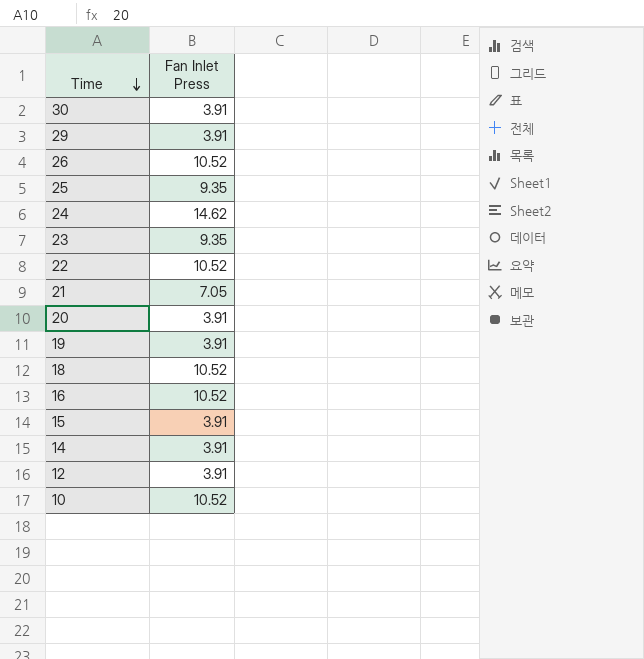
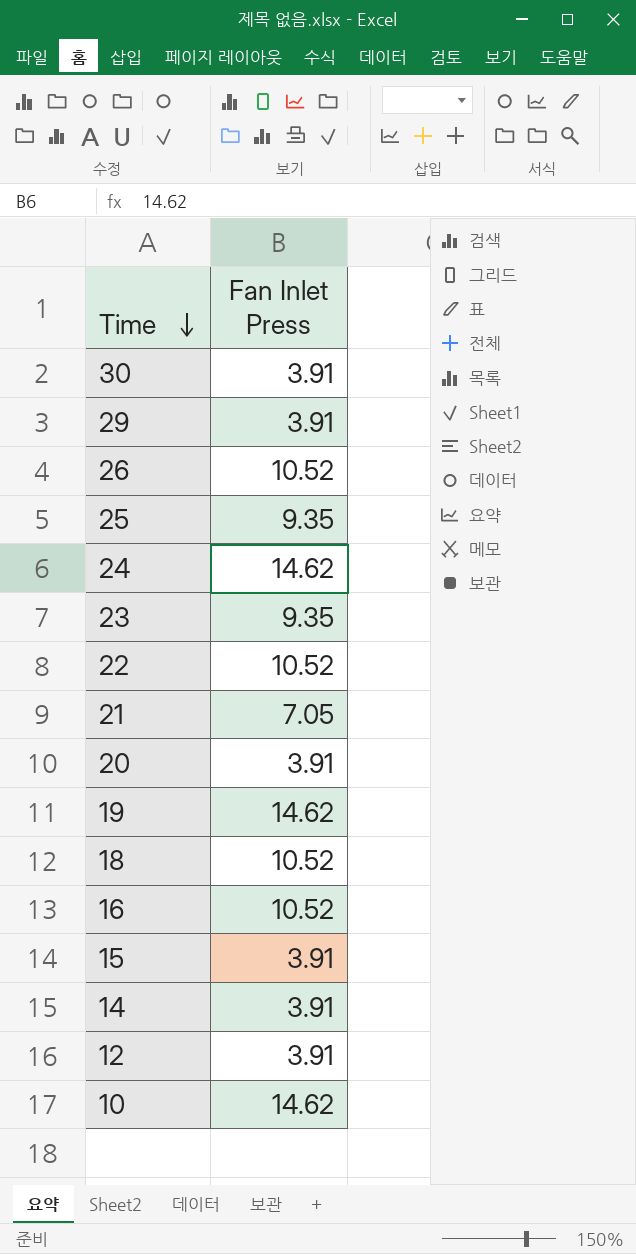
19 | Fan Inlet Press: 3.91 -> 14.62
10 | Fan Inlet Press: 10.52 -> 14.62

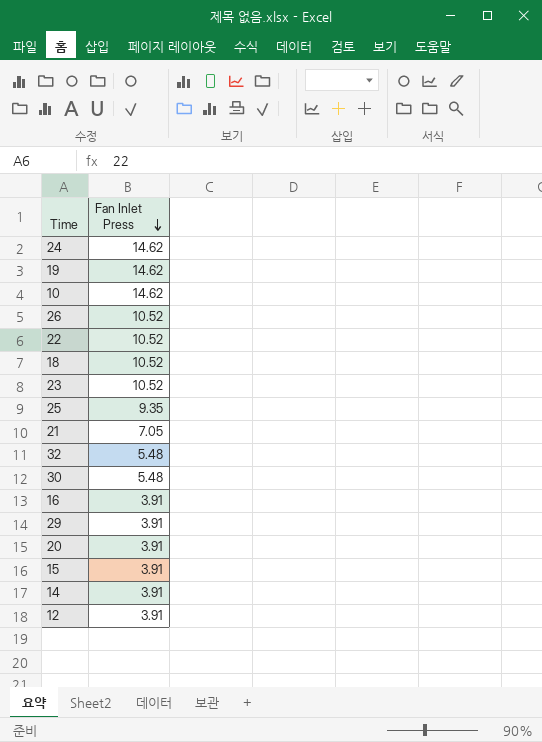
row order: Time descending -> Fan Inlet Press descending
23 | Fan Inlet Press: 9.35 -> 10.52
row 32: none -> 5.48
30 | Fan Inlet Press: 3.91 -> 5.48
16 | Fan Inlet Press: 10.52 -> 3.91

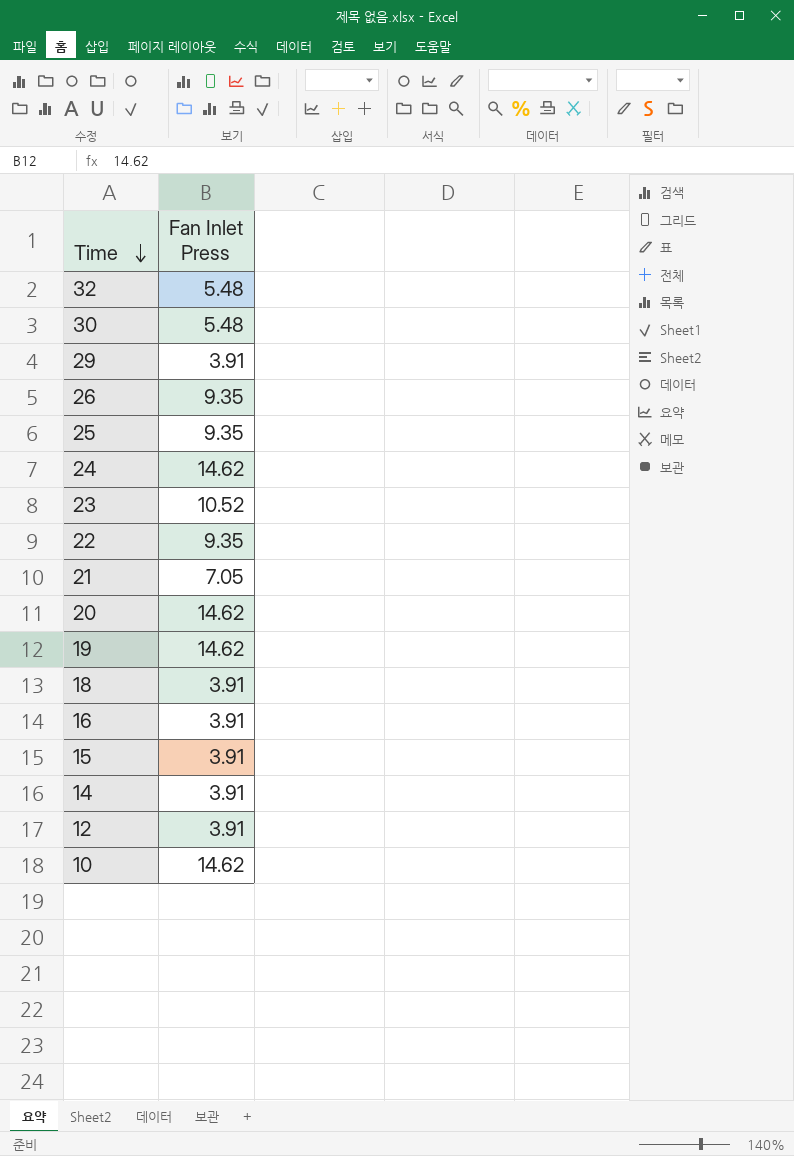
row order: Fan Inlet Press descending -> Time descending
26 | Fan Inlet Press: 10.52 -> 9.35
22 | Fan Inlet Press: 10.52 -> 9.35
20 | Fan Inlet Press: 3.91 -> 14.62
18 | Fan Inlet Press: 10.52 -> 3.91

